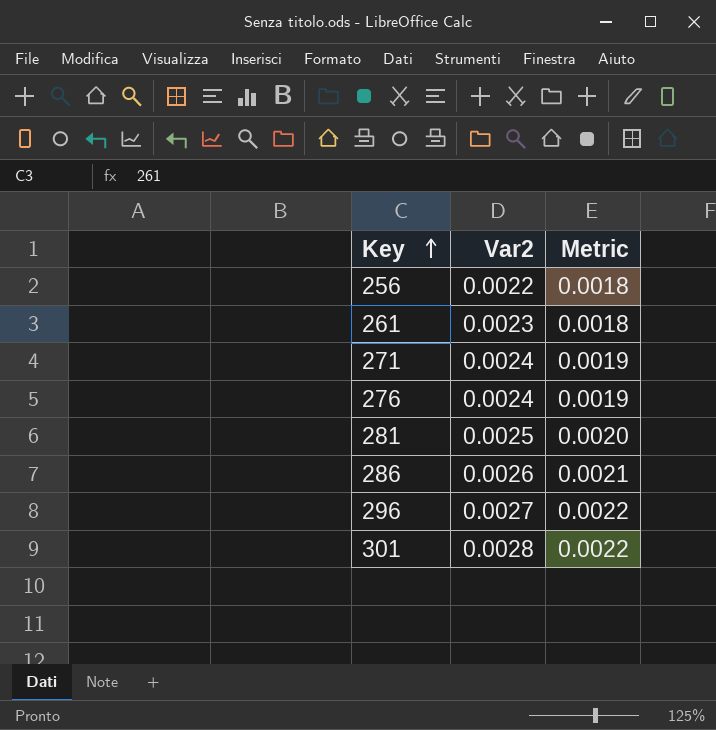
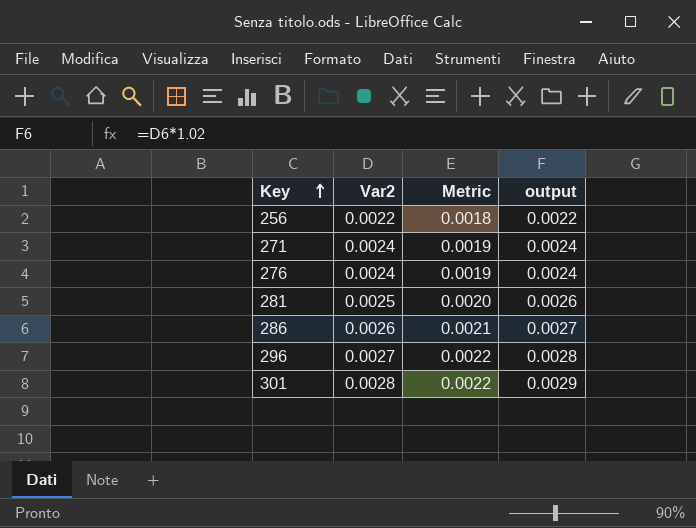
column output | formula: none -> [Var2] * 1.02
row 261: 0.0023 | 0.0018 -> none

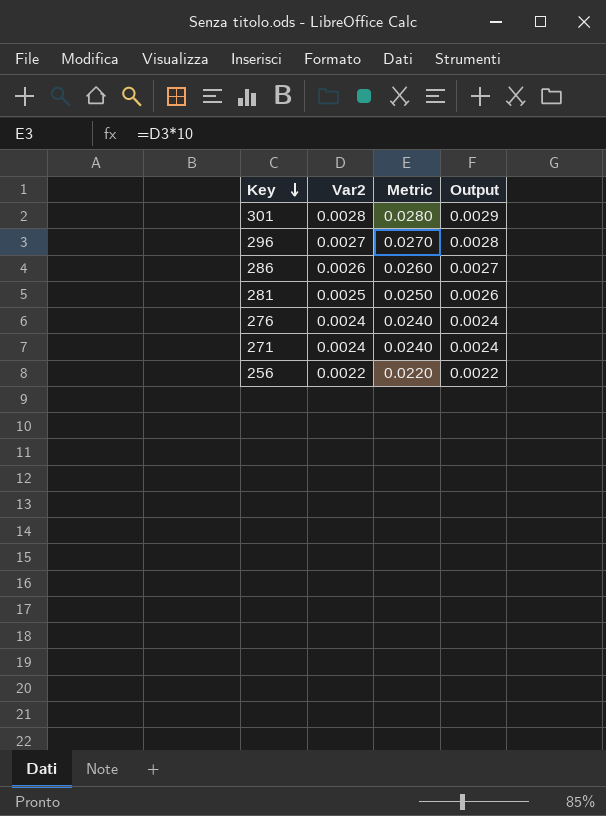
row order: Key ascending -> Key descending
column Metric | formula: [Var2] * 0.8 -> [Var2] * 10
column name: output -> Output

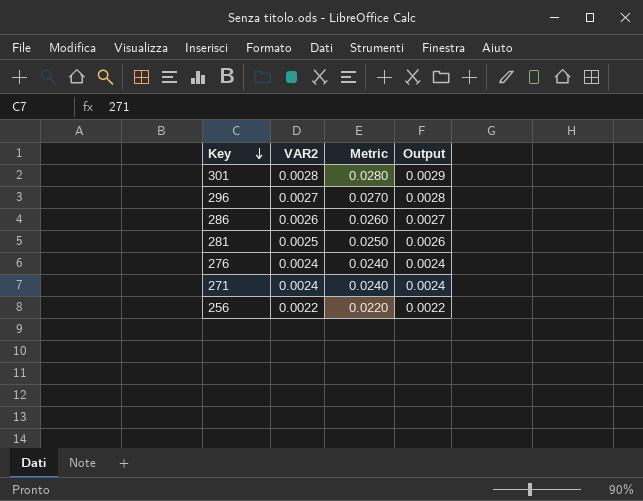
column name: Var2 -> VAR2

